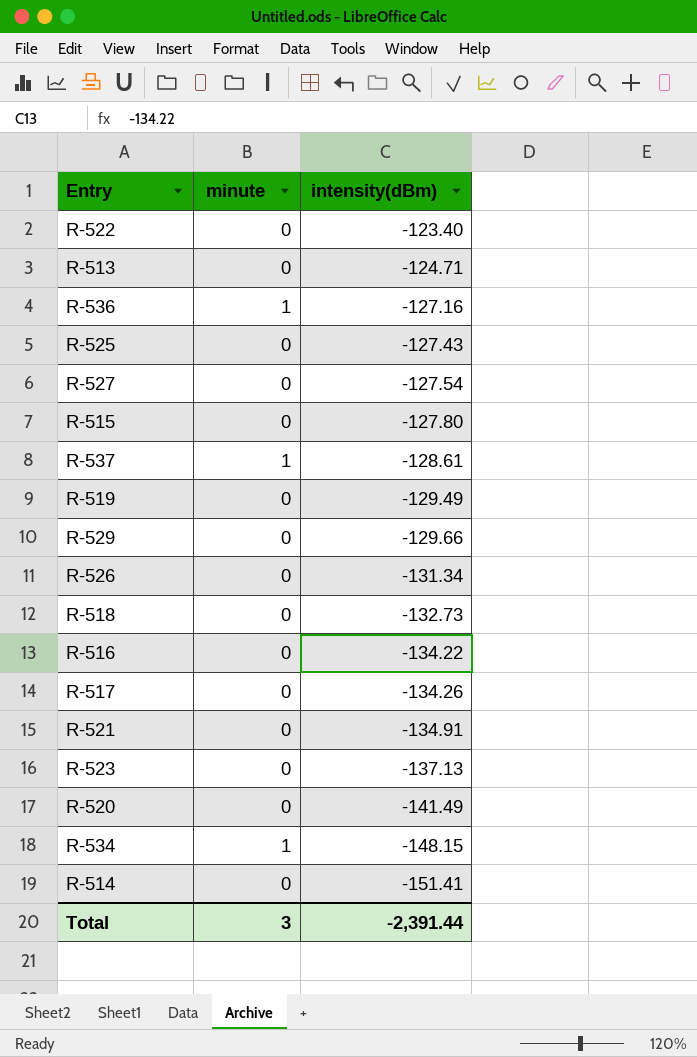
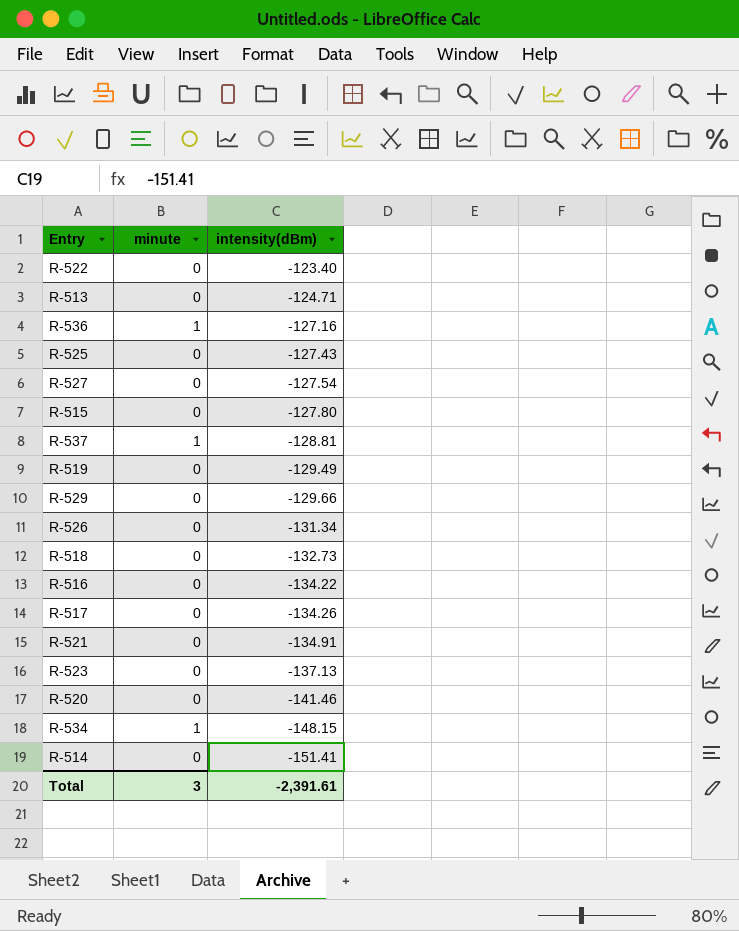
R-537 | intensity(dBm): -128.61 -> -128.81
R-520 | intensity(dBm): -141.49 -> -141.46
Total | intensity(dBm): -2,391.44 -> -2,391.61

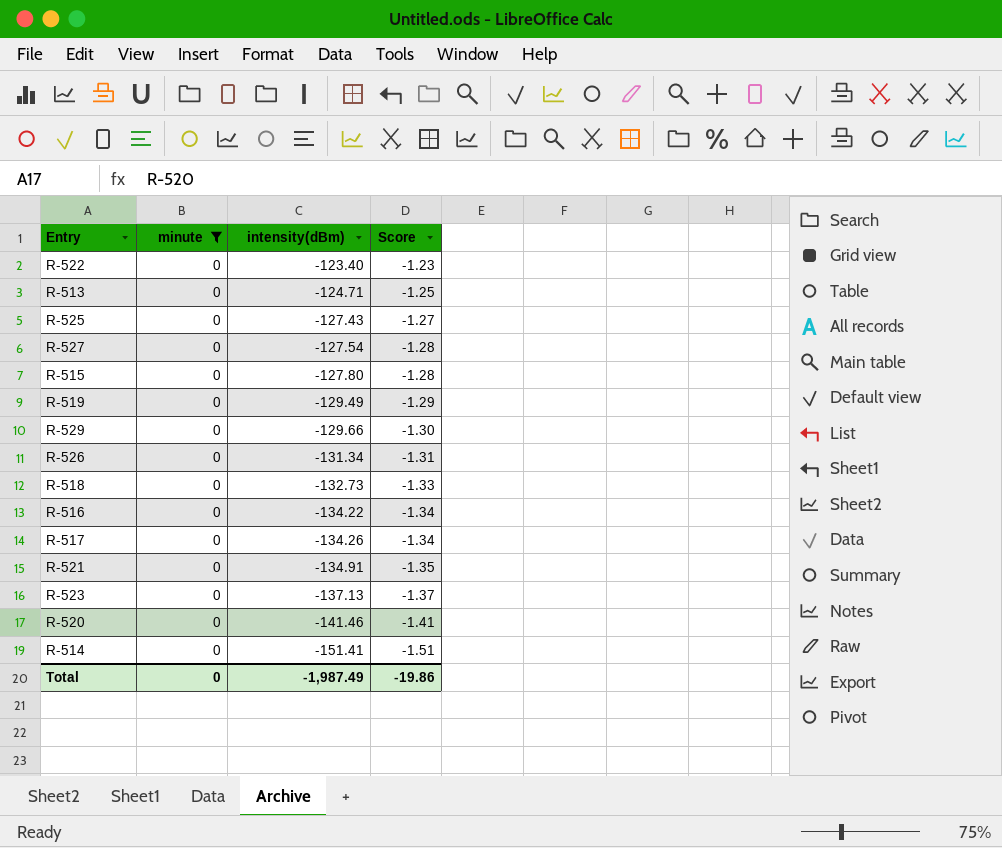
filter: none -> minute = 0
column Score | formula: none -> [intensity(dBm)] * 0.01
Total | minute: 3 -> 0
Total | intensity(dBm): -2,391.61 -> -1,987.49

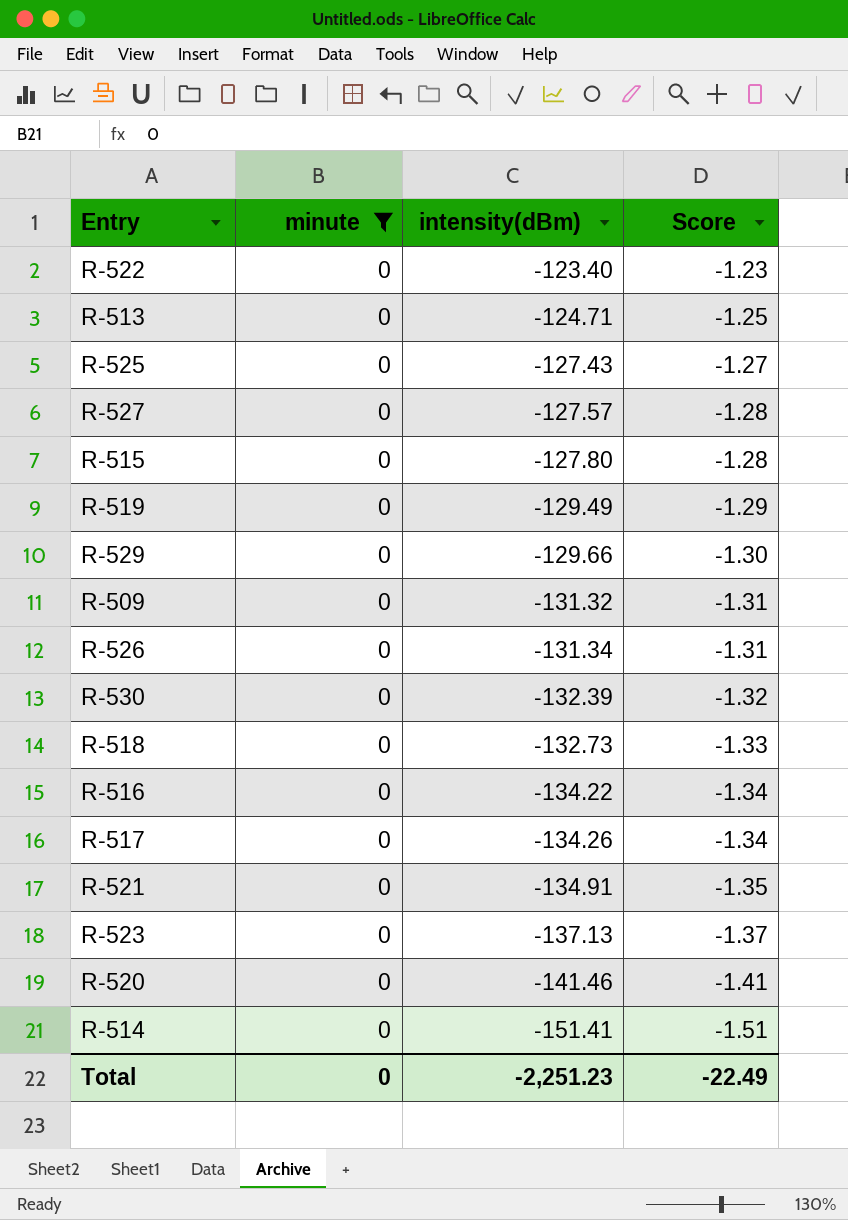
R-527 | intensity(dBm): -127.54 -> -127.57
row R-509: none -> 0 | -131.32 | -1.31
row R-530: none -> 0 | -132.39 | -1.32
Total | intensity(dBm): -1,987.49 -> -2,251.23
Total | Score: -19.86 -> -22.49

